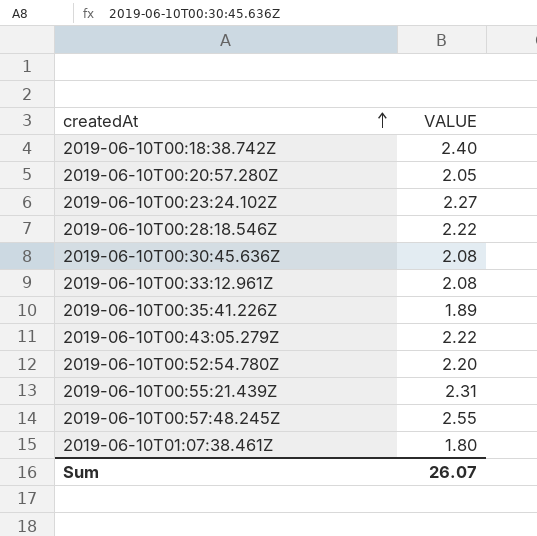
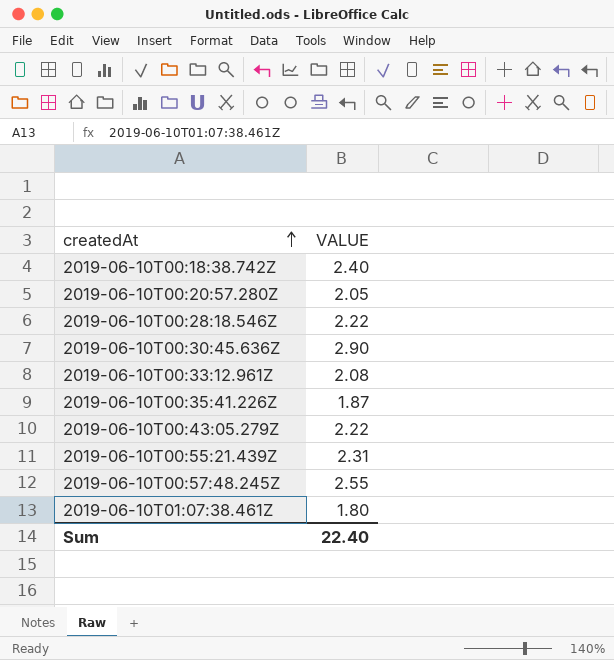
row 2019-06-10T00:23:24.102Z: 2.27 -> none
row 2019-06-10T00:52:54.780Z: 2.20 -> none
2019-06-10T00:30:45.636Z | VALUE: 2.08 -> 2.90
2019-06-10T00:35:41.226Z | VALUE: 1.89 -> 1.87
Sum | VALUE: 26.07 -> 22.40

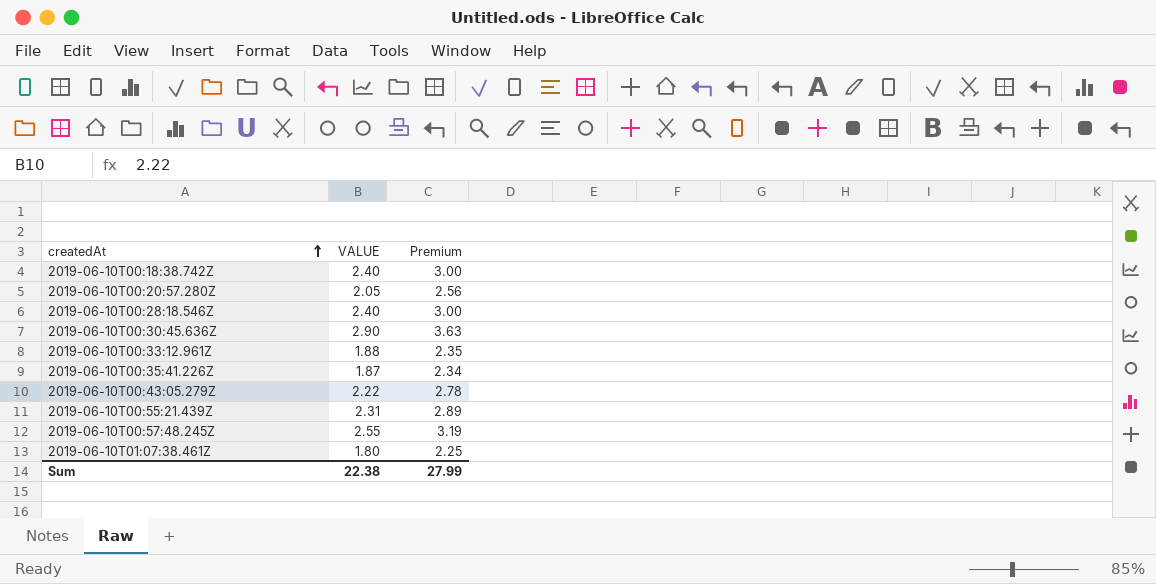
column Premium | formula: none -> [VALUE] * 1.25
2019-06-10T00:28:18.546Z | VALUE: 2.22 -> 2.40
2019-06-10T00:33:12.961Z | VALUE: 2.08 -> 1.88
Sum | VALUE: 22.40 -> 22.38

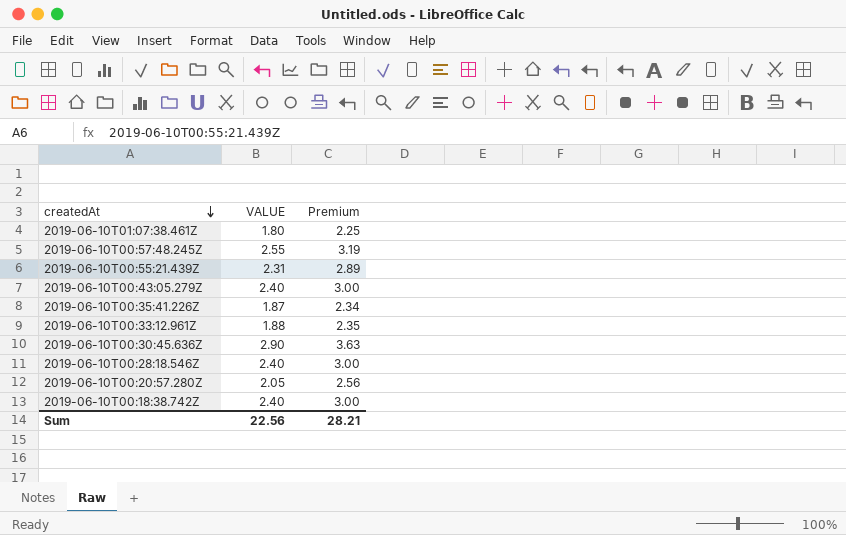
row order: createdAt ascending -> createdAt descending
2019-06-10T00:43:05.279Z | VALUE: 2.22 -> 2.40
2019-06-10T00:43:05.279Z | Premium: 2.78 -> 3.00
Sum | VALUE: 22.38 -> 22.56
Sum | Premium: 27.99 -> 28.21

